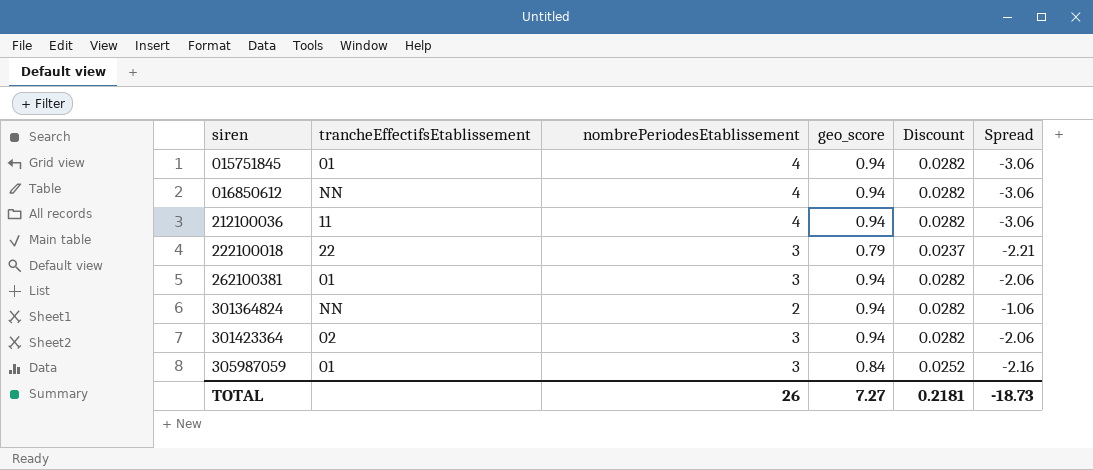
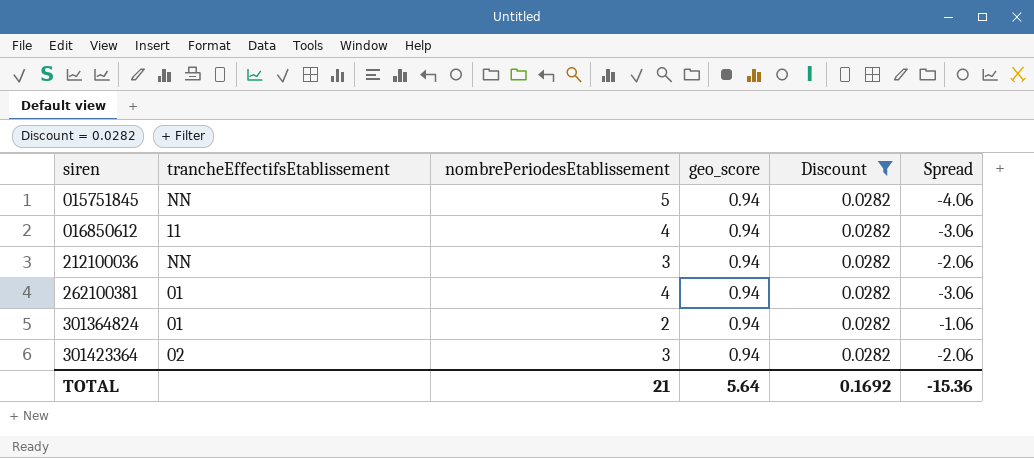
filter: none -> Discount = 0.0282
015751845 | trancheEffectifsEtablissement: 01 -> NN
015751845 | nombrePeriodesEtablissement: 4 -> 5
015751845 | Spread: -3.06 -> -4.06
016850612 | trancheEffectifsEtablissement: NN -> 11
212100036 | trancheEffectifsEtablissement: 11 -> NN
212100036 | nombrePeriodesEtablissement: 4 -> 3
212100036 | Spread: -3.06 -> -2.06
262100381 | nombrePeriodesEtablissement: 3 -> 4
262100381 | Spread: -2.06 -> -3.06
301364824 | trancheEffectifsEtablissement: NN -> 01
TOTAL | nombrePeriodesEtablissement: 26 -> 21
TOTAL | geo_score: 7.27 -> 5.64
TOTAL | Discount: 0.2181 -> 0.1692
TOTAL | Spread: -18.73 -> -15.36

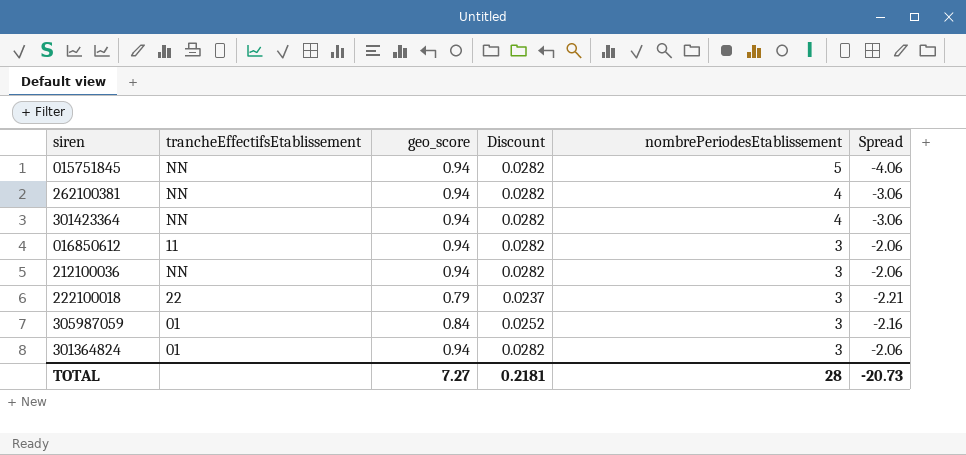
filter: Discount = 0.0282 -> none
row order: siren ascending -> nombrePeriodesEtablissement descending
column nombrePeriodesEtablissement | position: 3 -> 5
262100381 | trancheEffectifsEtablissement: 01 -> NN
301423364 | trancheEffectifsEtablissement: 02 -> NN
301423364 | nombrePeriodesEtablissement: 3 -> 4
301423364 | Spread: -2.06 -> -3.06
016850612 | nombrePeriodesEtablissement: 4 -> 3
016850612 | Spread: -3.06 -> -2.06
301364824 | nombrePeriodesEtablissement: 2 -> 3
301364824 | Spread: -1.06 -> -2.06
TOTAL | geo_score: 5.64 -> 7.27
TOTAL | Discount: 0.1692 -> 0.2181
TOTAL | nombrePeriodesEtablissement: 21 -> 28
TOTAL | Spread: -15.36 -> -20.73

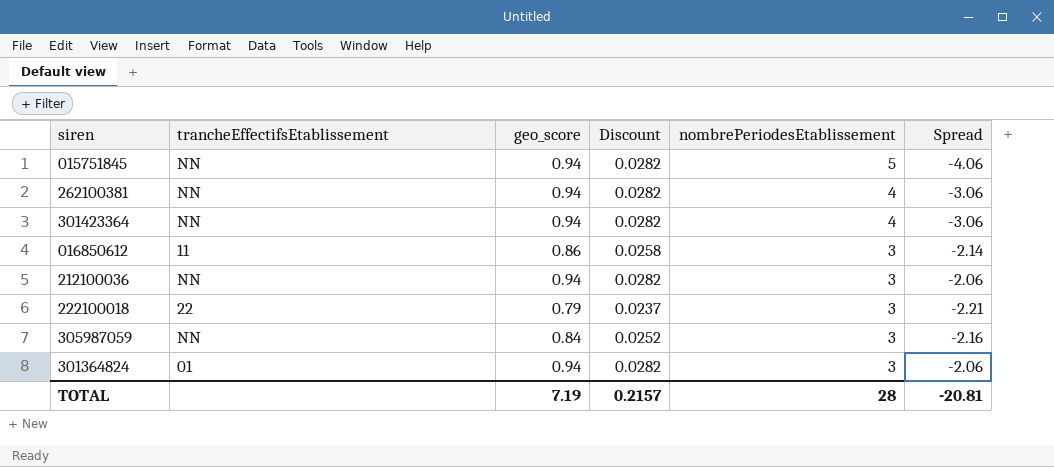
016850612 | geo_score: 0.94 -> 0.86
016850612 | Discount: 0.0282 -> 0.0258
016850612 | Spread: -2.06 -> -2.14
305987059 | trancheEffectifsEtablissement: 01 -> NN
TOTAL | geo_score: 7.27 -> 7.19
TOTAL | Discount: 0.2181 -> 0.2157
TOTAL | Spread: -20.73 -> -20.81

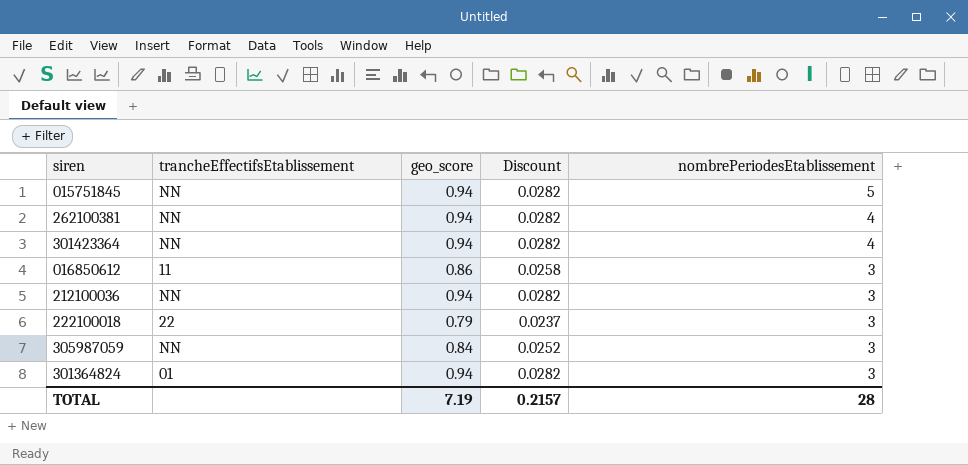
column Spread | formula: [geo_score] - [nombrePeriodesEtablissement] -> none

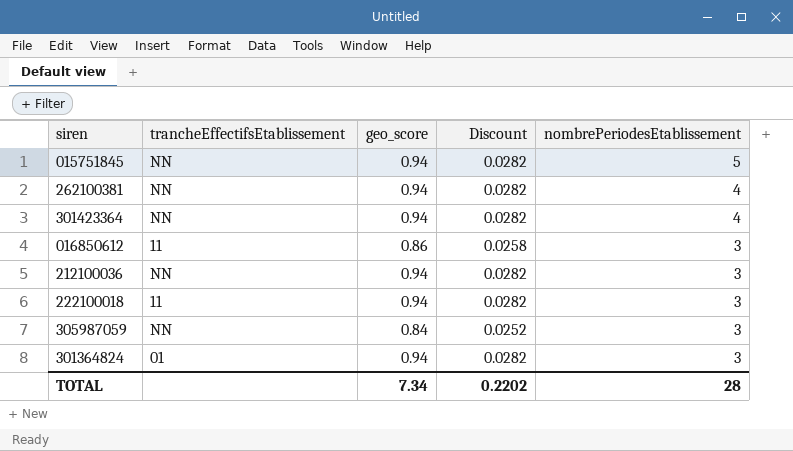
222100018 | trancheEffectifsEtablissement: 22 -> 11
222100018 | geo_score: 0.79 -> 0.94
222100018 | Discount: 0.0237 -> 0.0282
TOTAL | geo_score: 7.19 -> 7.34
TOTAL | Discount: 0.2157 -> 0.2202

